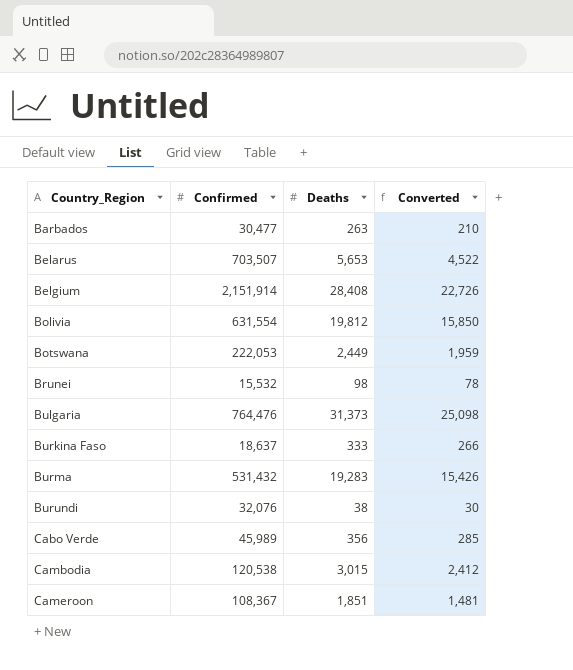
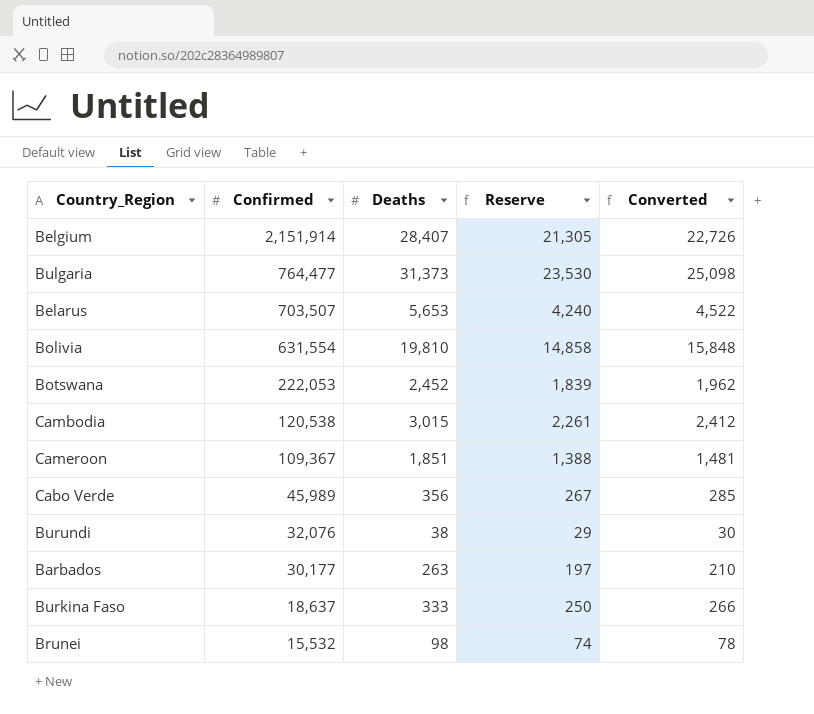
row order: Country_Region ascending -> Confirmed descending
column Reserve | formula: none -> [Deaths] * 0.75
row Burma: 531,432 | 19,283 | 15,426 -> none
Belgium | Deaths: 28,408 -> 28,407
Bulgaria | Confirmed: 764,476 -> 764,477
Bolivia | Deaths: 19,812 -> 19,810
Bolivia | Converted: 15,850 -> 15,848
Botswana | Deaths: 2,449 -> 2,452
Botswana | Converted: 1,959 -> 1,962
Cameroon | Confirmed: 108,367 -> 109,367
Barbados | Confirmed: 30,477 -> 30,177

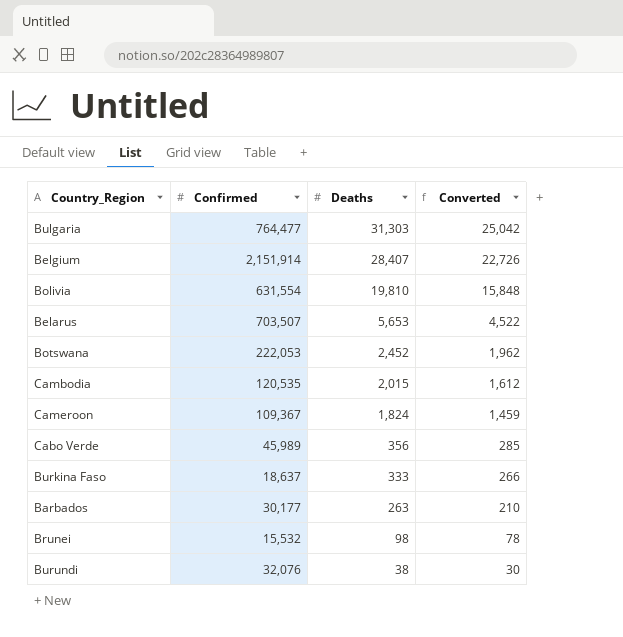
row order: Confirmed descending -> Deaths descending
column Reserve | formula: [Deaths] * 0.75 -> none
Bulgaria | Deaths: 31,373 -> 31,303
Bulgaria | Converted: 25,098 -> 25,042
Cambodia | Confirmed: 120,538 -> 120,535
Cambodia | Deaths: 3,015 -> 2,015
Cambodia | Converted: 2,412 -> 1,612
Cameroon | Deaths: 1,851 -> 1,824
Cameroon | Converted: 1,481 -> 1,459

